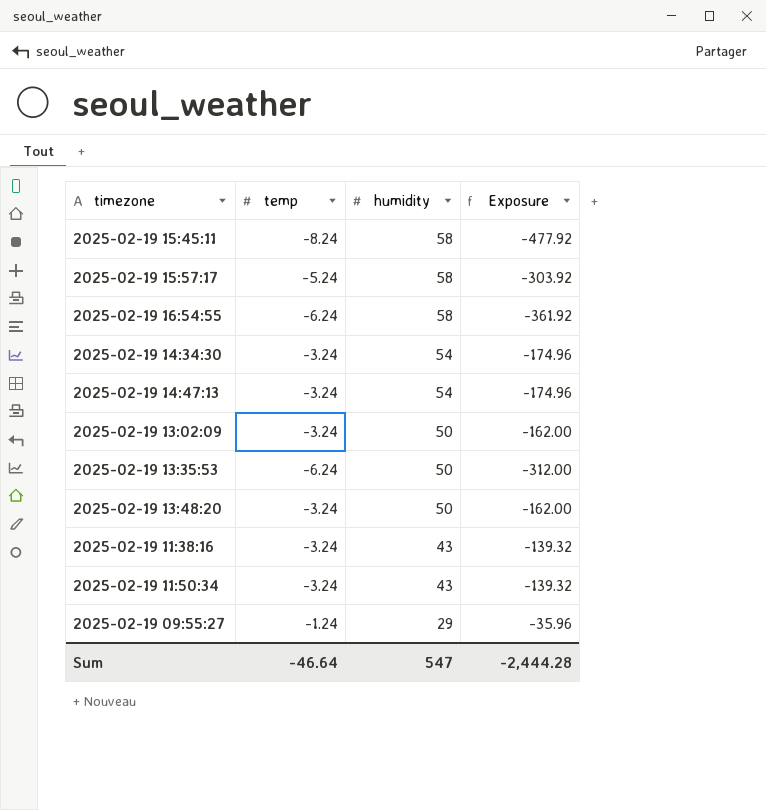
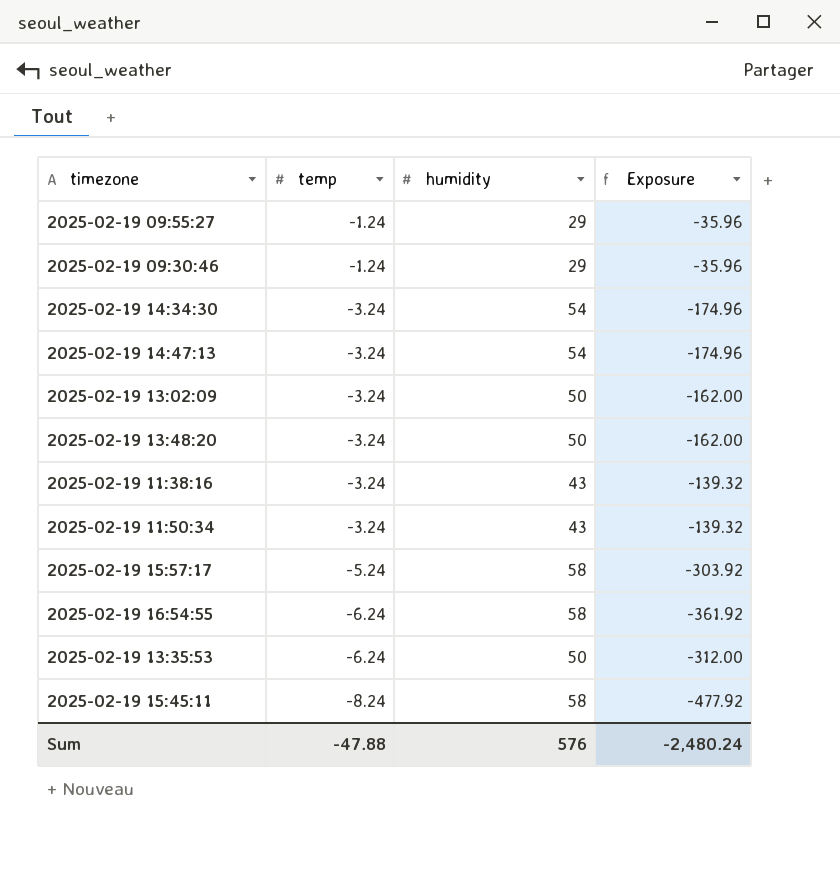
row order: humidity descending -> temp descending
row 2025-02-19 09:30:46: none -> -1.24 | 29 | -35.96
Sum | temp: -46.64 -> -47.88
Sum | humidity: 547 -> 576
Sum | Exposure: -2,444.28 -> -2,480.24

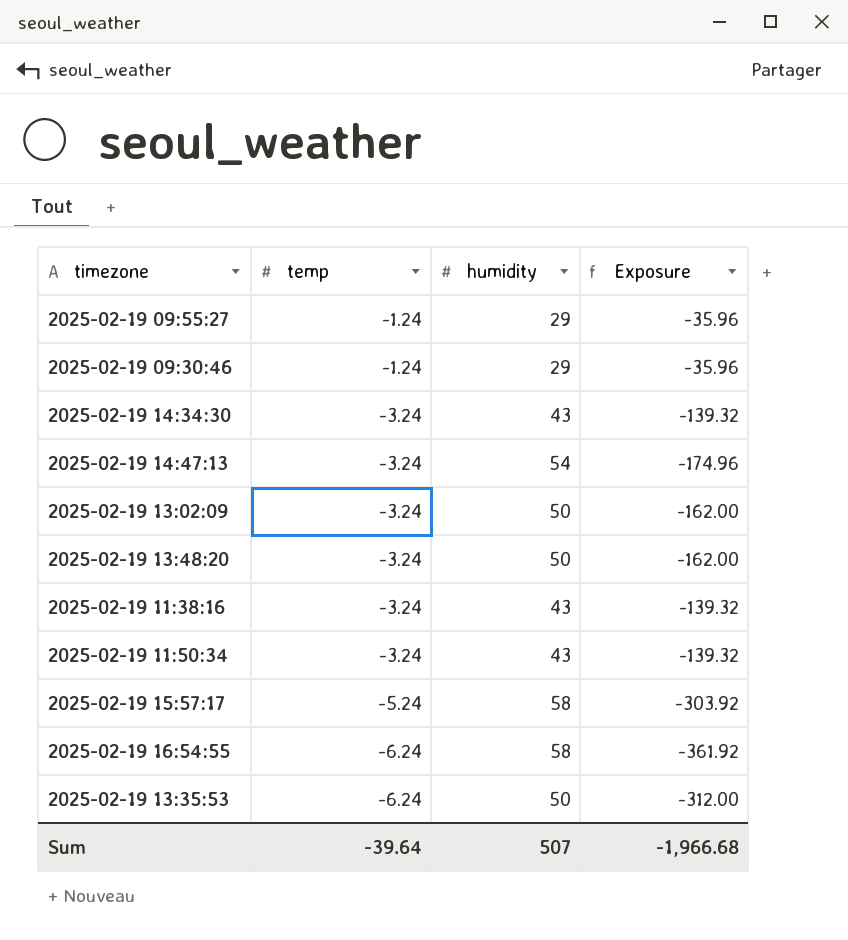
row 2025-02-19 15:45:11: -8.24 | 58 | -477.92 -> none
2025-02-19 14:34:30 | humidity: 54 -> 43
2025-02-19 14:34:30 | Exposure: -174.96 -> -139.32
Sum | temp: -47.88 -> -39.64
Sum | humidity: 576 -> 507
Sum | Exposure: -2,480.24 -> -1,966.68

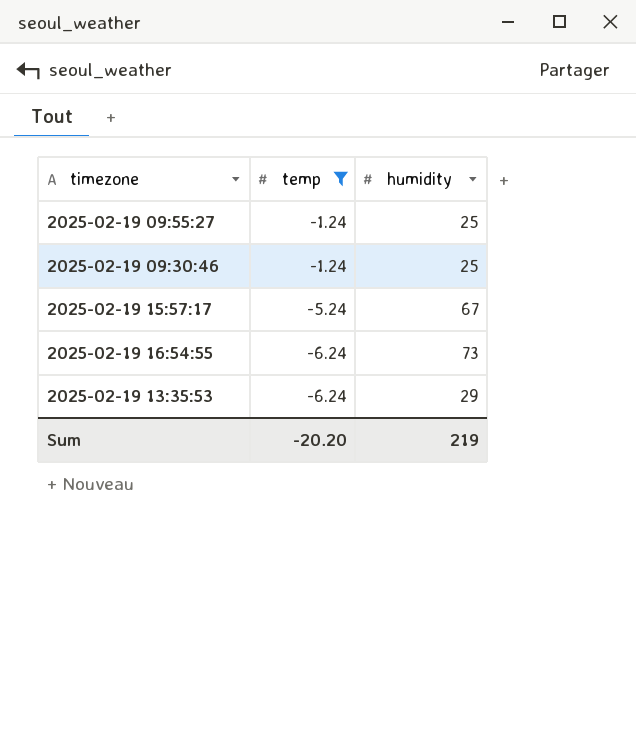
filter: none -> temp != -3.24
column Exposure | formula: [temp] * [humidity] -> none
2025-02-19 09:55:27 | humidity: 29 -> 25
2025-02-19 09:30:46 | humidity: 29 -> 25
2025-02-19 15:57:17 | humidity: 58 -> 67
2025-02-19 16:54:55 | humidity: 58 -> 73
2025-02-19 13:35:53 | humidity: 50 -> 29
Sum | temp: -39.64 -> -20.20
Sum | humidity: 507 -> 219

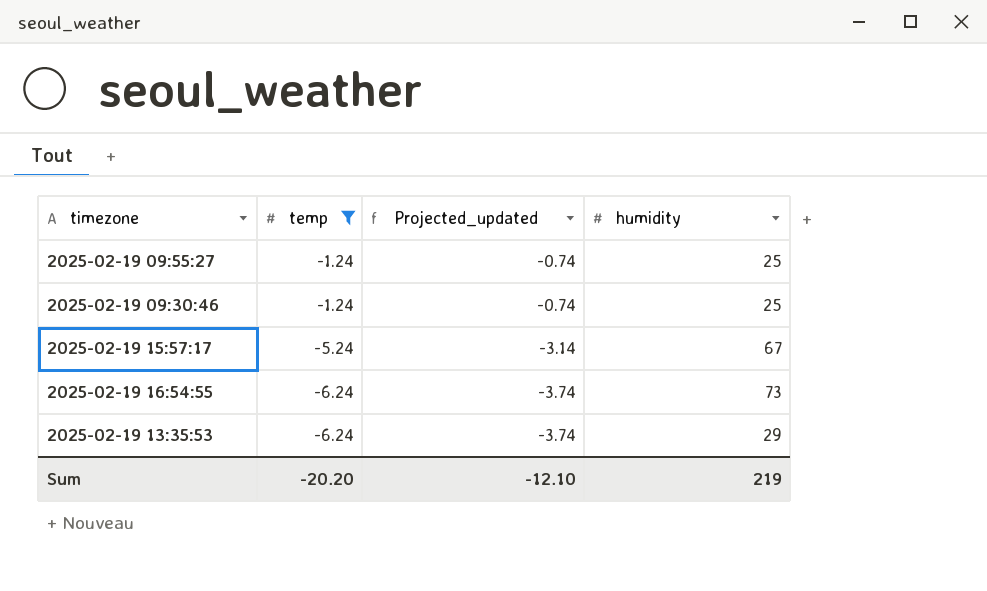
column Projected_updated | formula: none -> [temp] * 0.6

